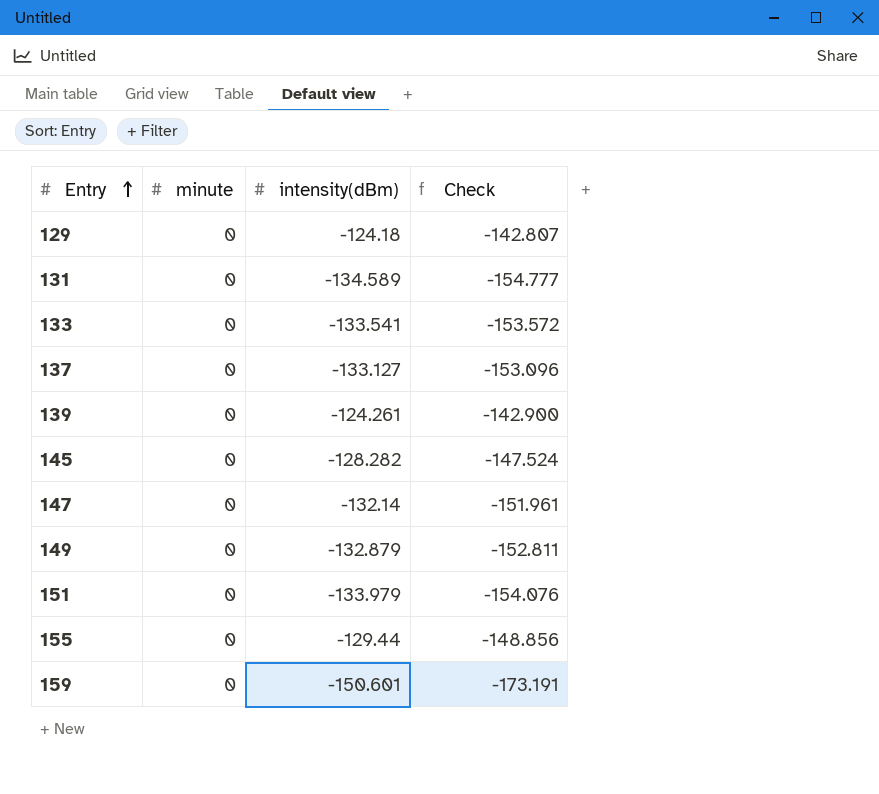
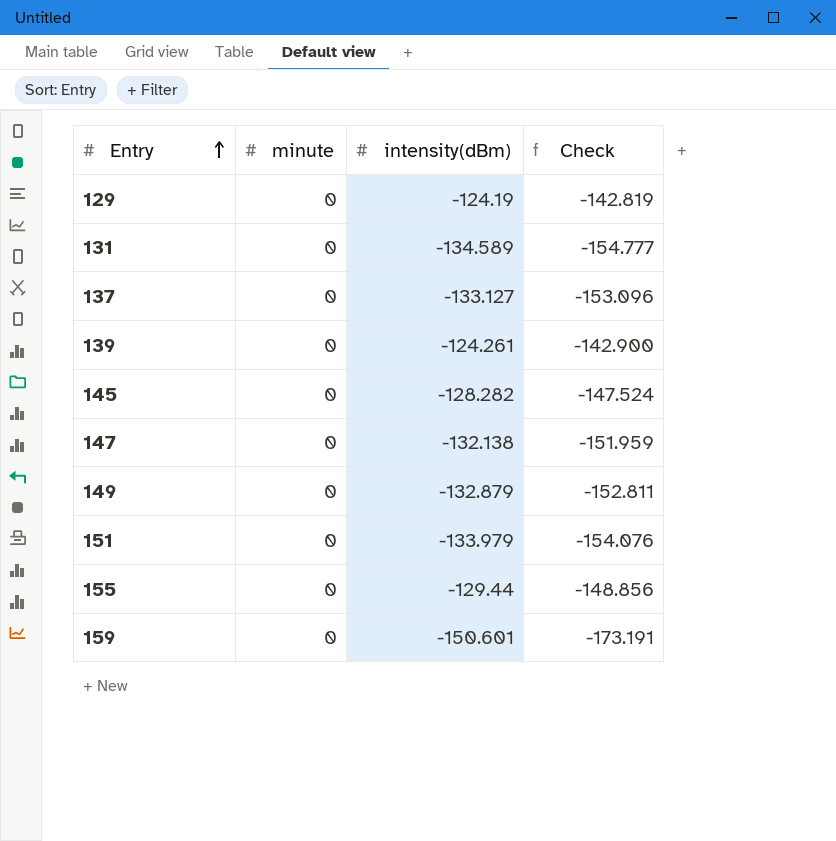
row 133: 0 | -133.541 | -153.572 -> none
129 | intensity(dBm): -124.18 -> -124.19
129 | Check: -142.807 -> -142.819
147 | intensity(dBm): -132.14 -> -132.138
147 | Check: -151.961 -> -151.959

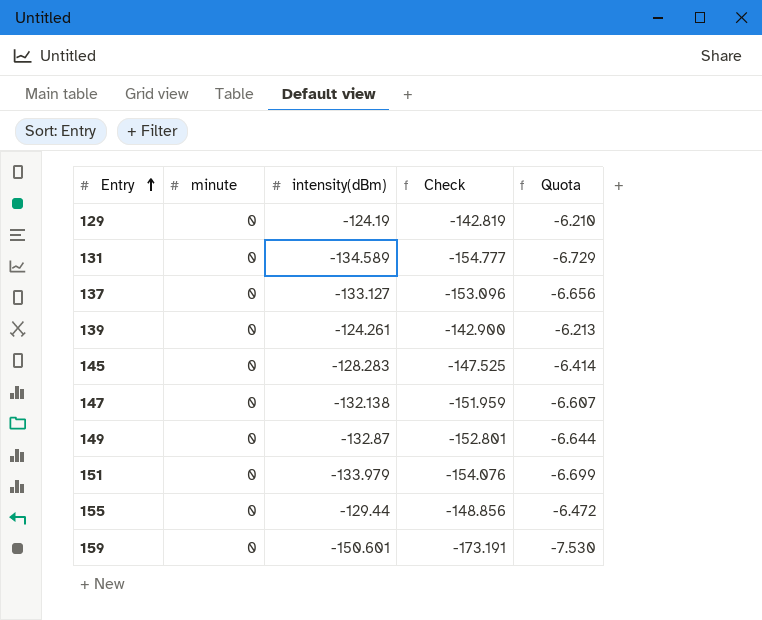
column Quota | formula: none -> [intensity(dBm)] * 0.05
145 | intensity(dBm): -128.282 -> -128.283
145 | Check: -147.524 -> -147.525
149 | intensity(dBm): -132.879 -> -132.87
149 | Check: -152.811 -> -152.801

